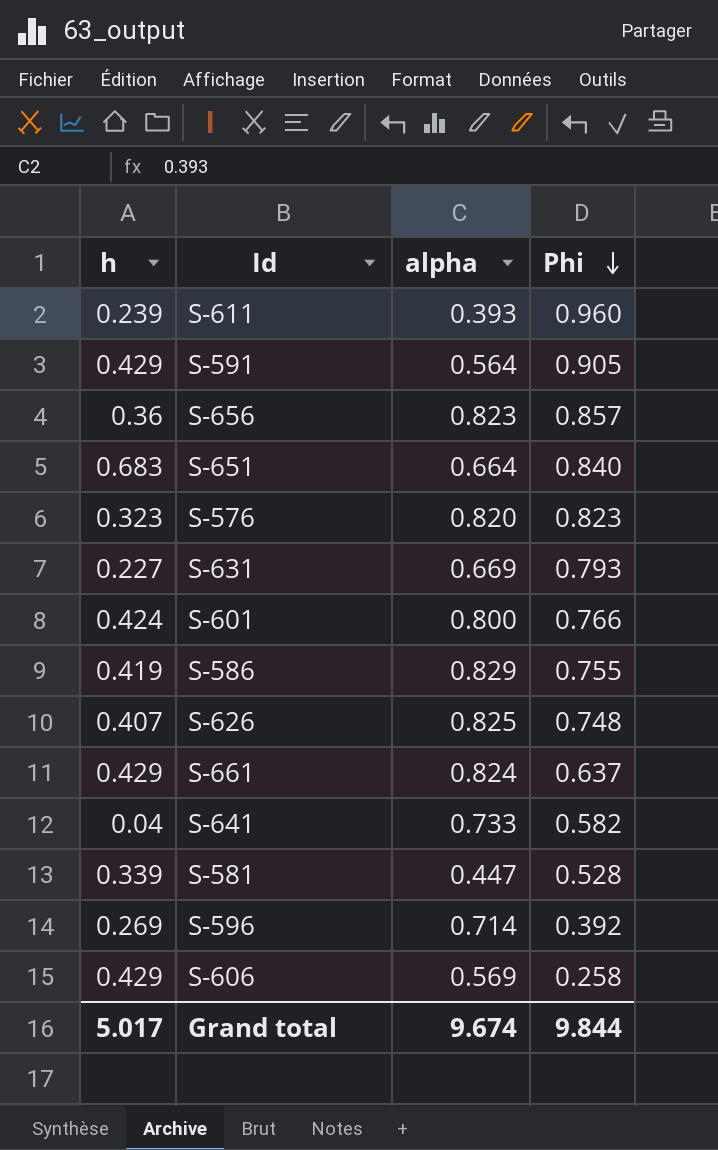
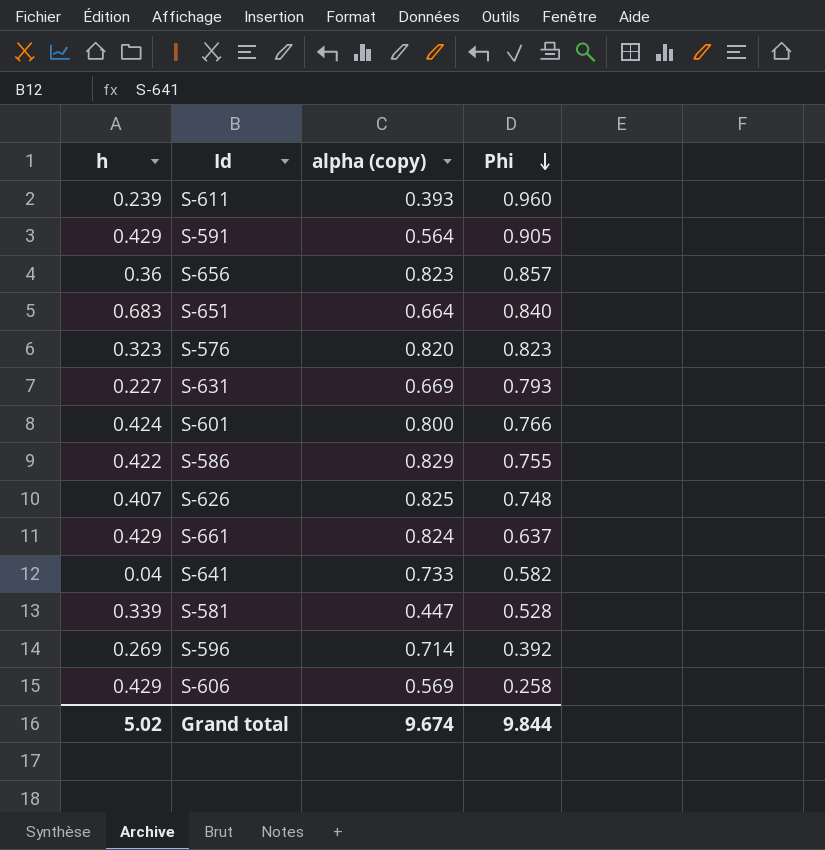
column name: alpha -> alpha (copy)
S-586 | h: 0.419 -> 0.422
Grand total | h: 5.017 -> 5.02

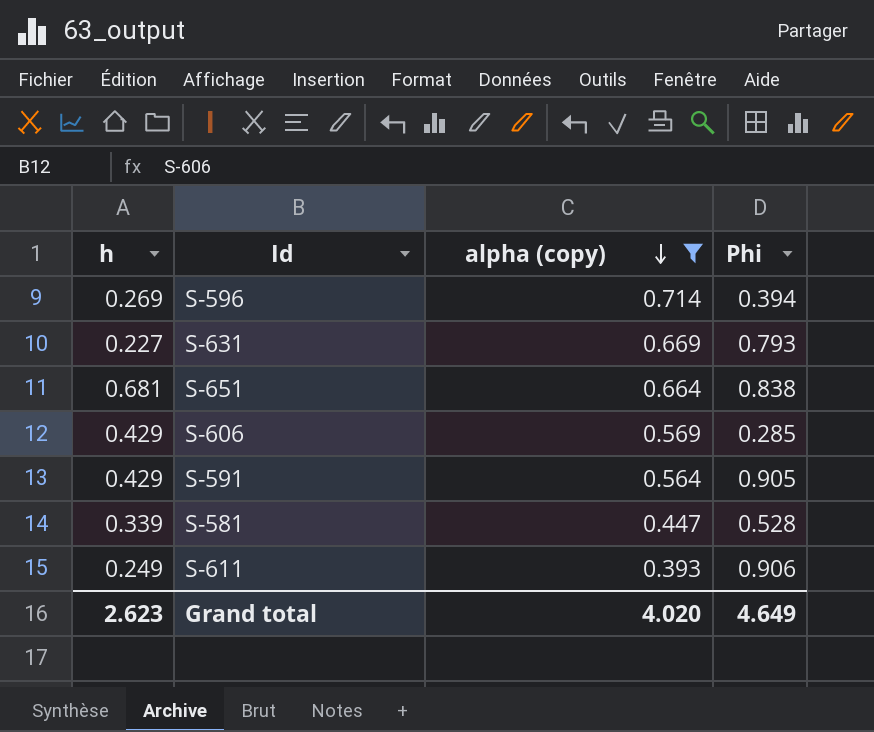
filter: none -> alpha (copy) <= 0.714
row order: Phi descending -> alpha (copy) descending
S-596 | Phi: 0.392 -> 0.394
S-651 | h: 0.683 -> 0.681
S-651 | Phi: 0.840 -> 0.838
S-606 | Phi: 0.258 -> 0.285
S-611 | h: 0.239 -> 0.249
S-611 | Phi: 0.960 -> 0.906
Grand total | h: 5.02 -> 2.623
Grand total | alpha (copy): 9.674 -> 4.020
Grand total | Phi: 9.844 -> 4.649

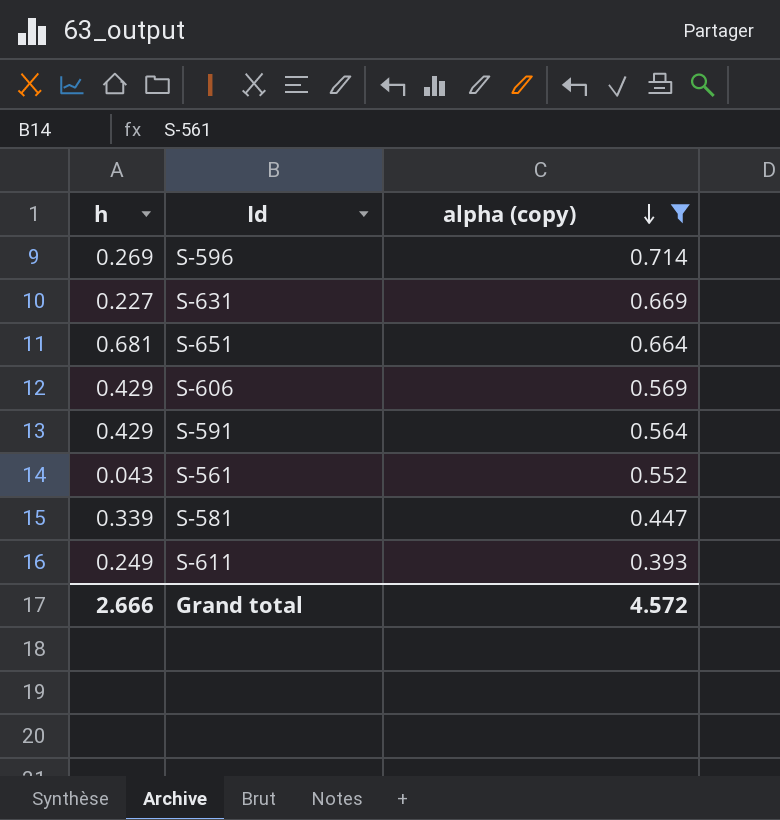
column Phi | position: 4 -> none
row S-561: none -> 0.043 | 0.552
Grand total | h: 2.623 -> 2.666
Grand total | alpha (copy): 4.020 -> 4.572

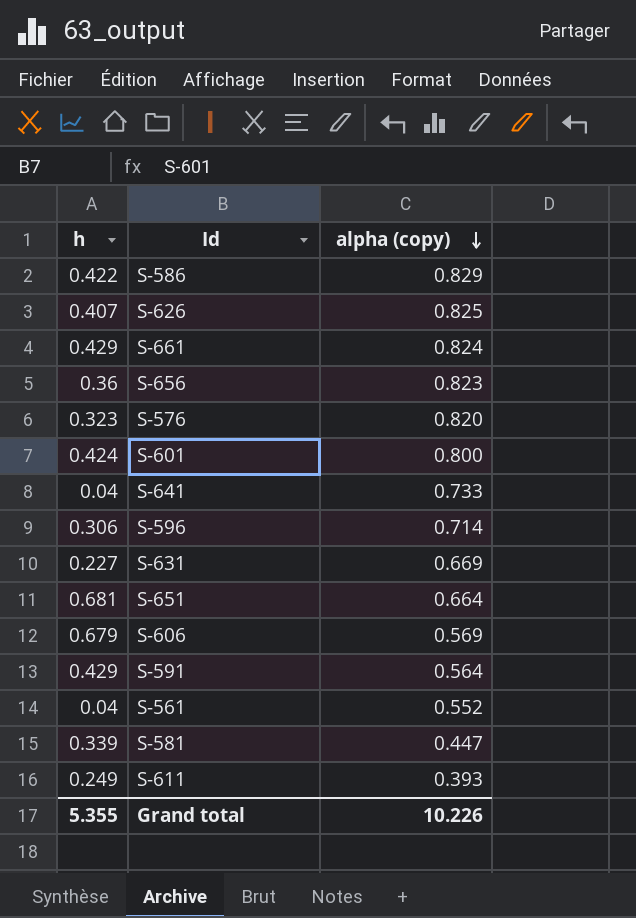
filter: alpha (copy) <= 0.714 -> none
S-596 | h: 0.269 -> 0.306
S-606 | h: 0.429 -> 0.679
S-561 | h: 0.043 -> 0.04
Grand total | h: 2.666 -> 5.355
Grand total | alpha (copy): 4.572 -> 10.226

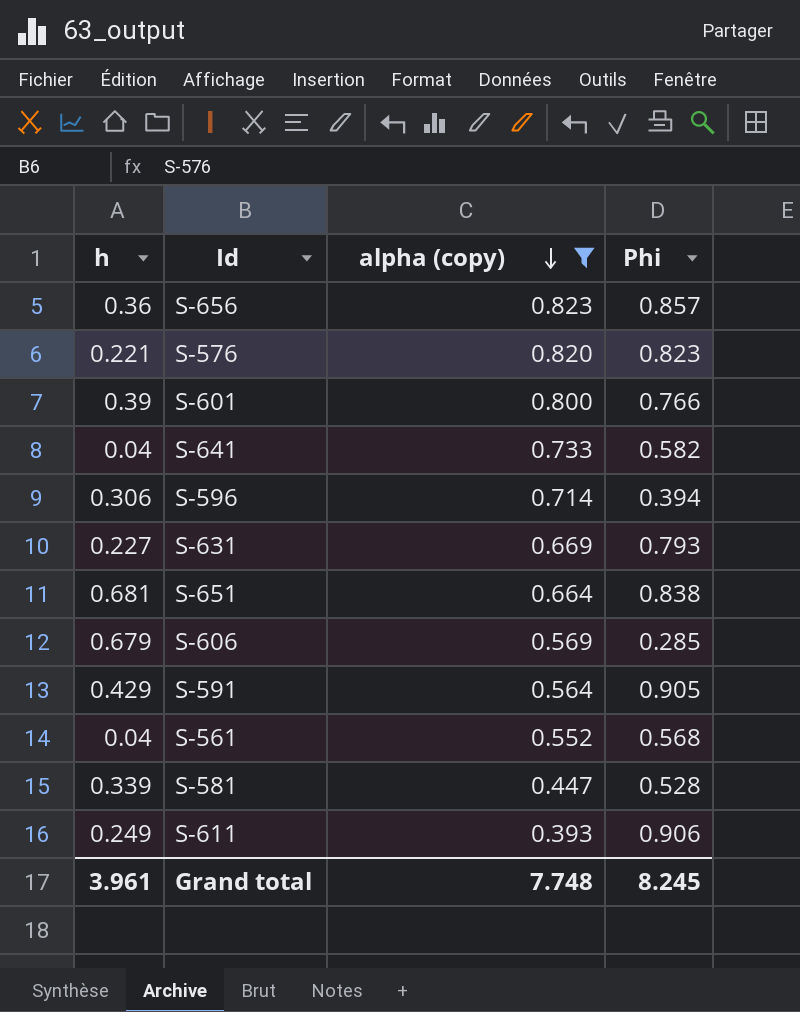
filter: none -> alpha (copy) <= 0.823
column Phi | position: none -> 4
S-576 | h: 0.323 -> 0.221
S-601 | h: 0.424 -> 0.39
Grand total | h: 5.355 -> 3.961
Grand total | alpha (copy): 10.226 -> 7.748

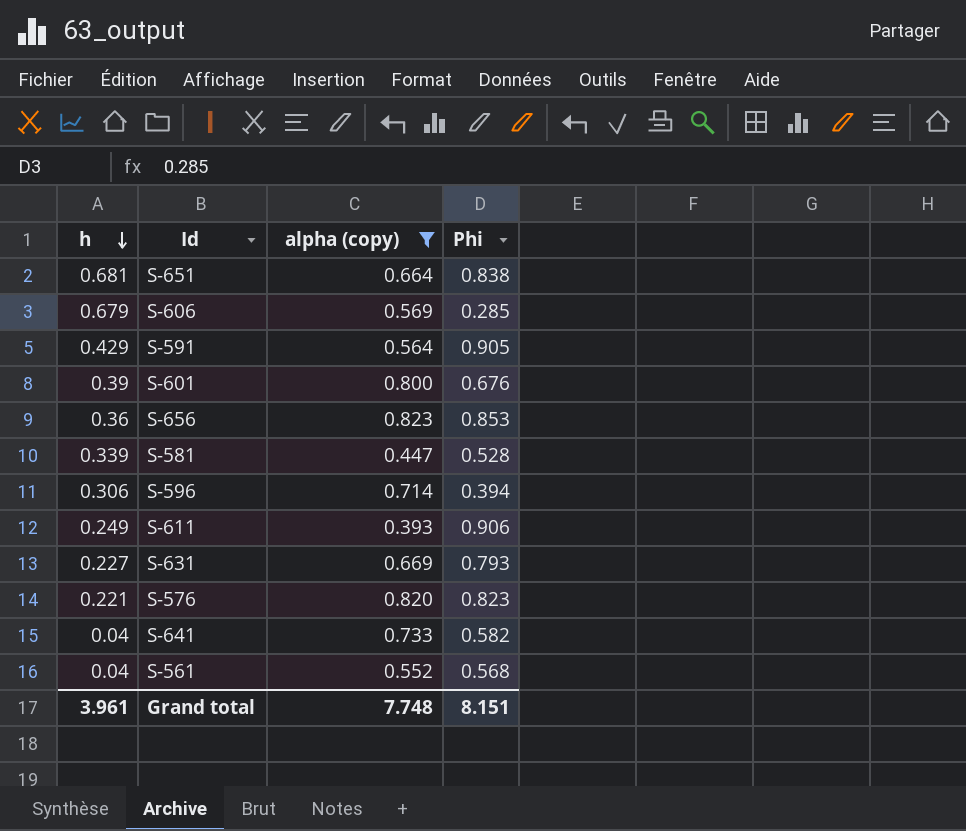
row order: alpha (copy) descending -> h descending
S-601 | Phi: 0.766 -> 0.676
S-656 | Phi: 0.857 -> 0.853
Grand total | Phi: 8.245 -> 8.151

